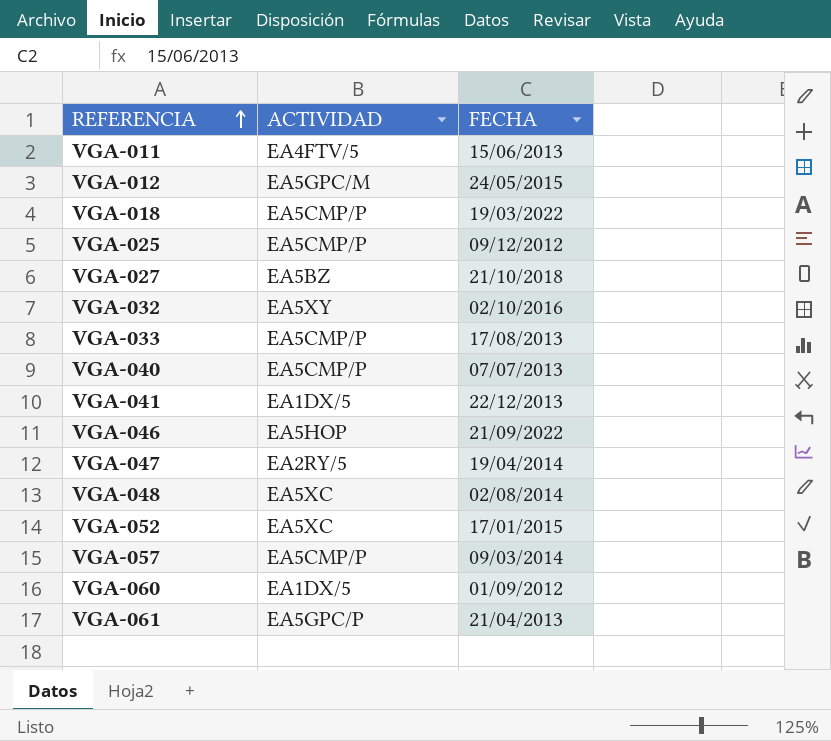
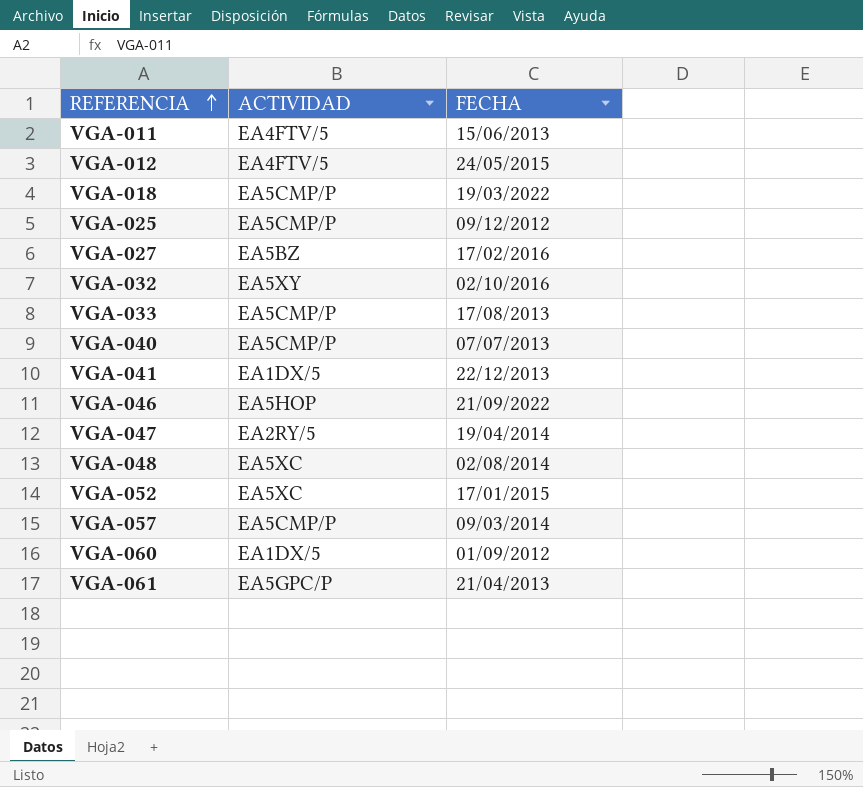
VGA-012 | ACTIVIDAD: EA5GPC/M -> EA4FTV/5
VGA-027 | FECHA: 21/10/2018 -> 17/02/2016

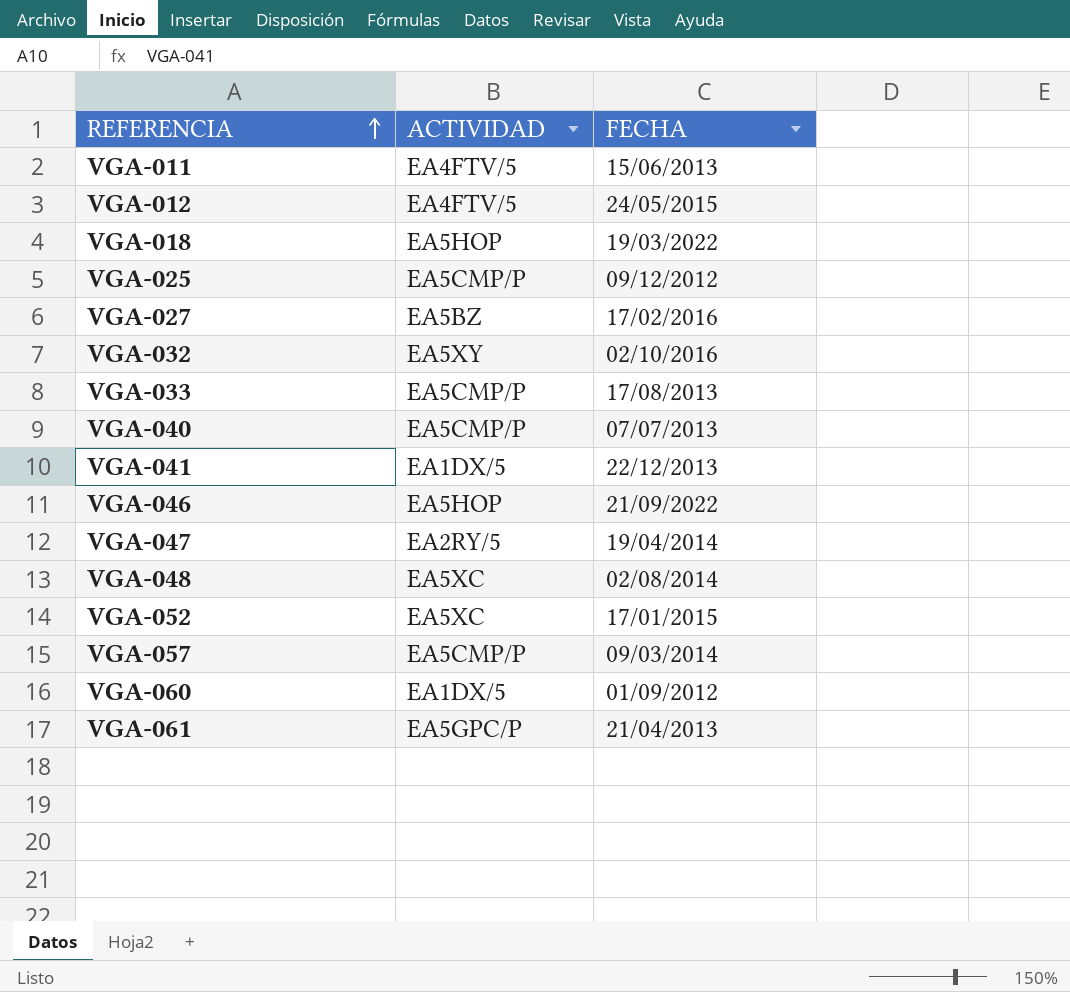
VGA-018 | ACTIVIDAD: EA5CMP/P -> EA5HOP

